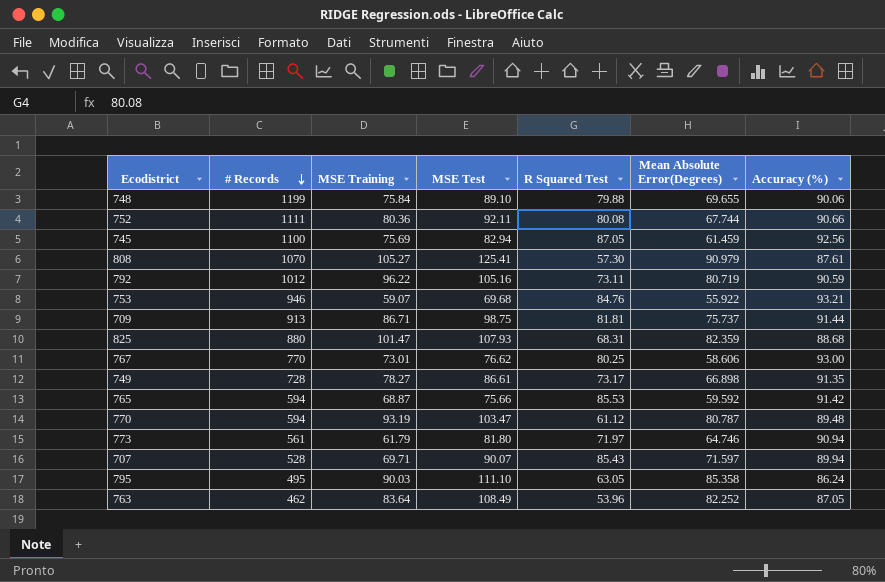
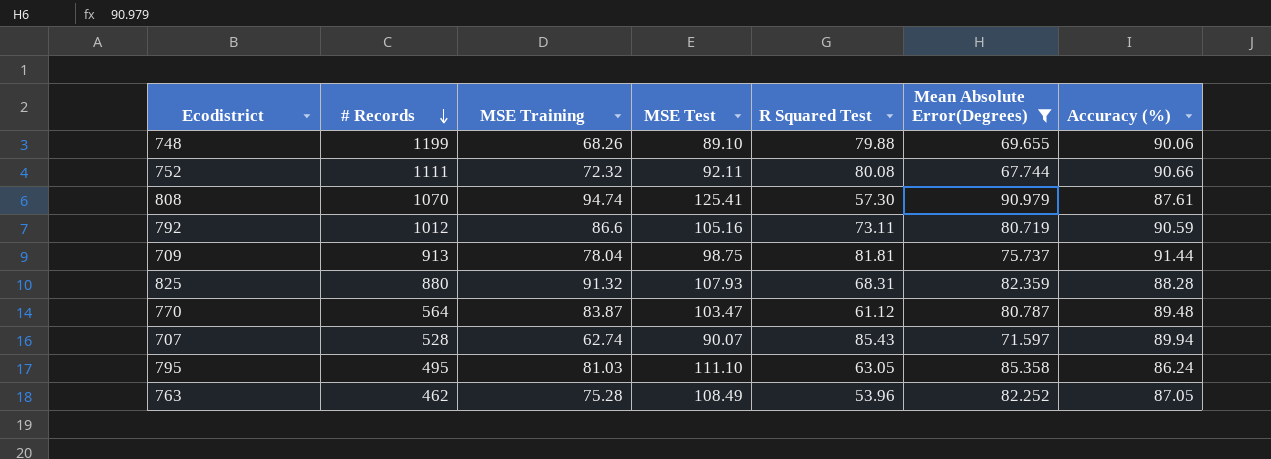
filter: none -> Mean Absolute Error(Degrees) >= 67.744
748 | MSE Training: 75.84 -> 68.26
752 | MSE Training: 80.36 -> 72.32
808 | MSE Training: 105.27 -> 94.74
792 | MSE Training: 96.22 -> 86.6
709 | MSE Training: 86.71 -> 78.04
825 | MSE Training: 101.47 -> 91.32
825 | Accuracy (%): 88.68 -> 88.28
770 | # Records: 594 -> 564
770 | MSE Training: 93.19 -> 83.87
707 | MSE Training: 69.71 -> 62.74
795 | MSE Training: 90.03 -> 81.03
763 | MSE Training: 83.64 -> 75.28

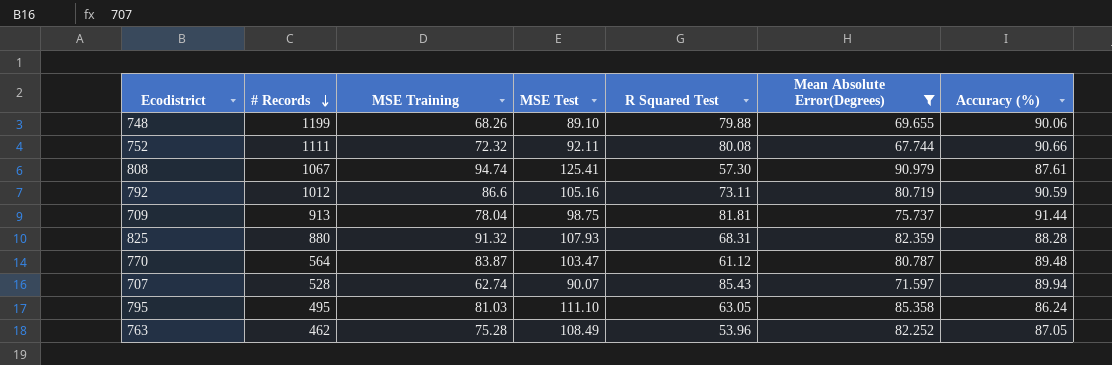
808 | # Records: 1070 -> 1067

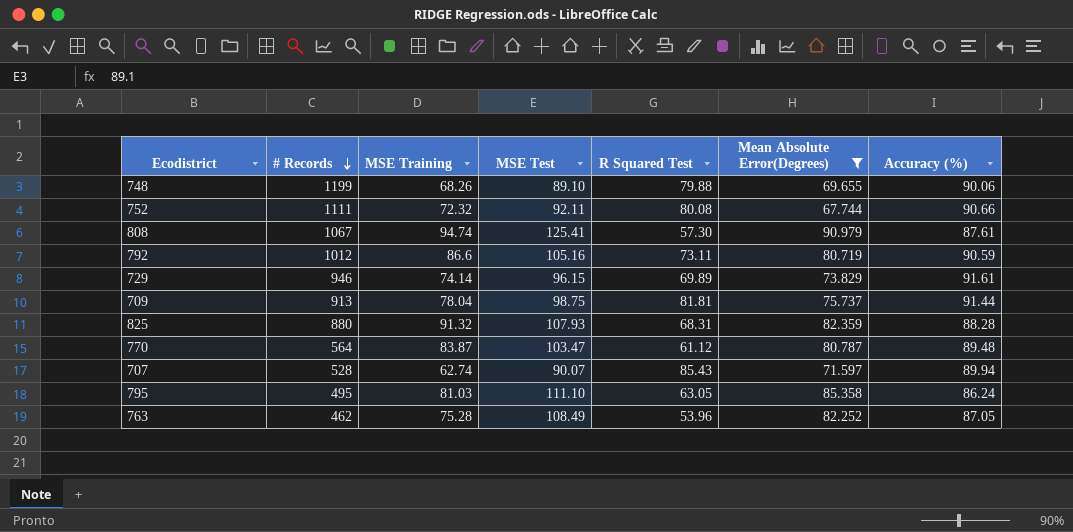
row 729: none -> 946 | 74.14 | 96.15 | 69.89 | 73.829 | 91.61

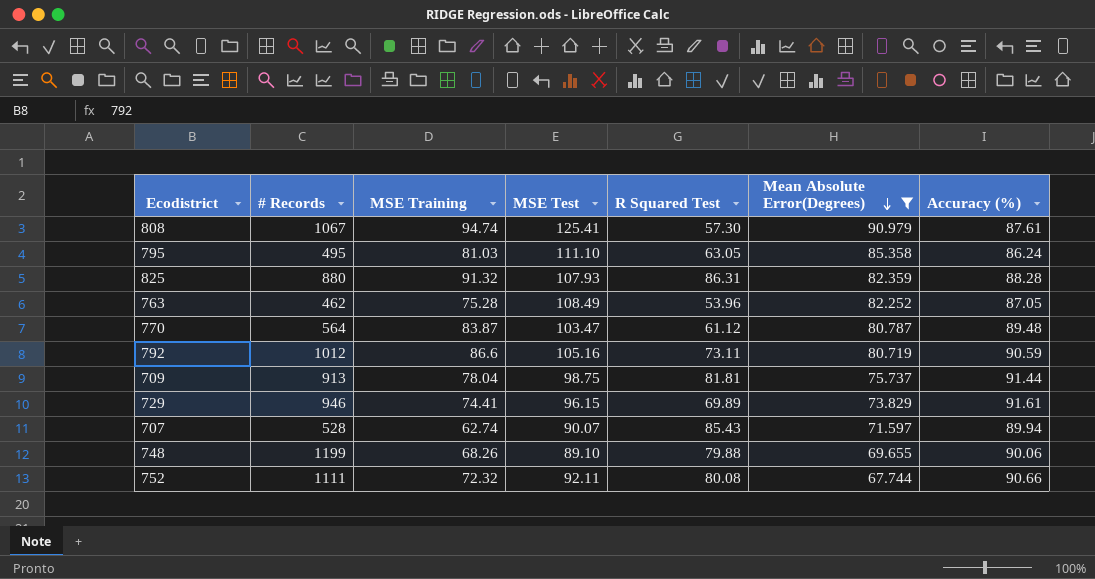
row order: # Records descending -> Mean Absolute Error(Degrees) descending
825 | R Squared Test: 68.31 -> 86.31
729 | MSE Training: 74.14 -> 74.41

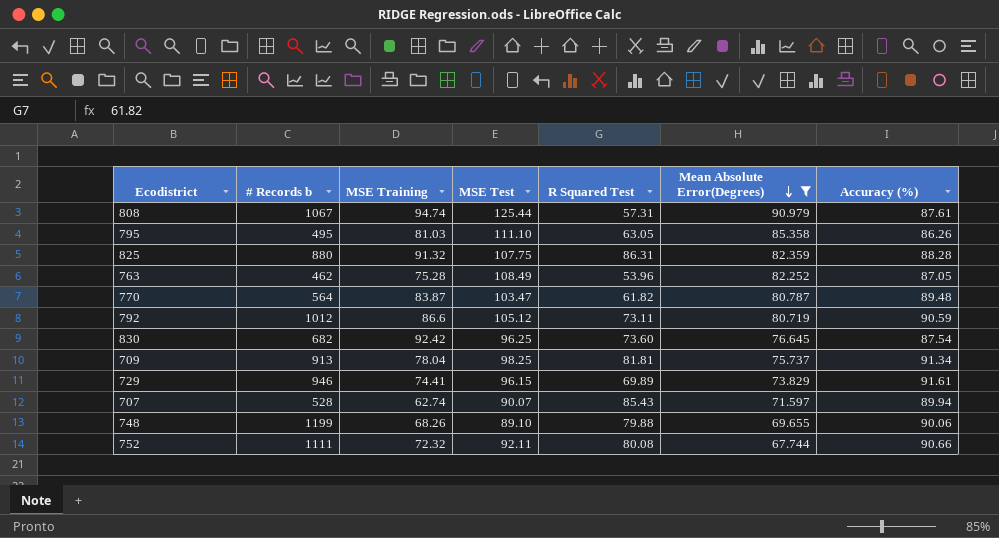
column name: # Records -> # Records b
808 | MSE Test: 125.41 -> 125.44
808 | R Squared Test: 57.30 -> 57.31
795 | Accuracy (%): 86.24 -> 86.26
825 | MSE Test: 107.93 -> 107.75
770 | R Squared Test: 61.12 -> 61.82
792 | MSE Test: 105.16 -> 105.12
row 830: none -> 682 | 92.42 | 96.25 | 73.60 | 76.645 | 87.54
709 | MSE Test: 98.75 -> 98.25
709 | Accuracy (%): 91.44 -> 91.34

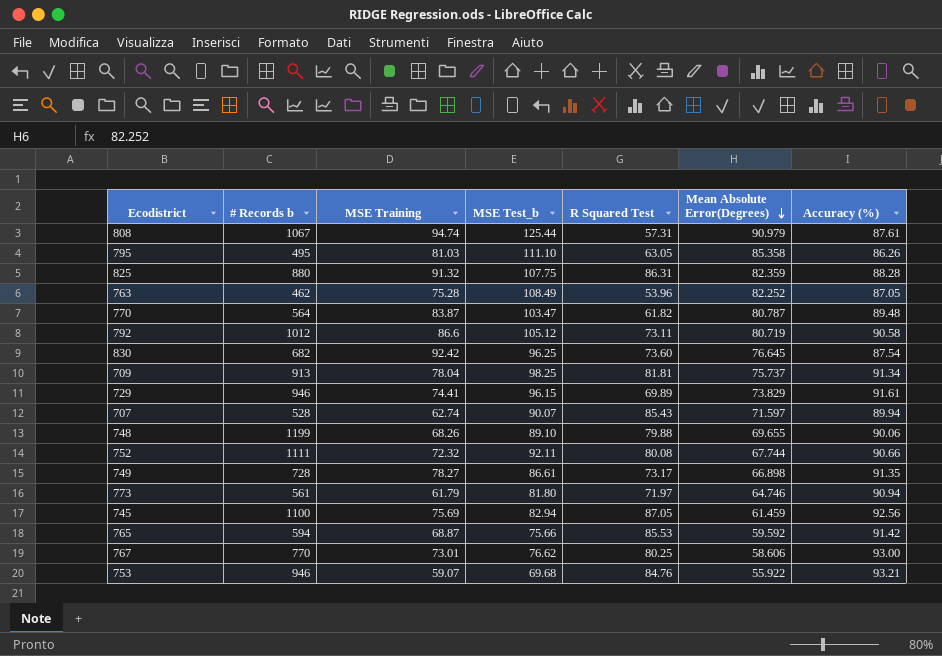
filter: Mean Absolute Error(Degrees) >= 67.744 -> none
column name: MSE Test -> MSE Test_b
792 | Accuracy (%): 90.59 -> 90.58

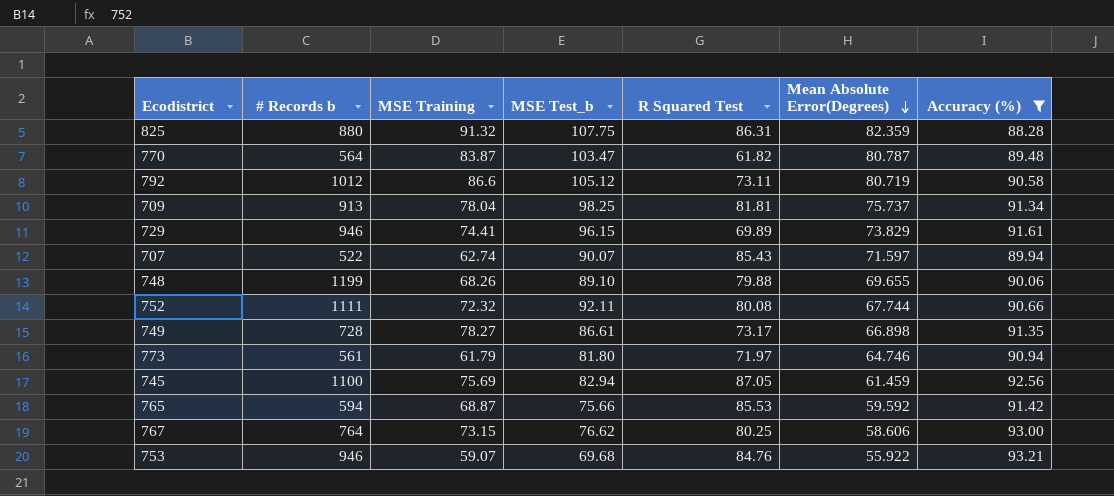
filter: none -> Accuracy (%) >= 88.28
707 | # Records b: 528 -> 522
767 | # Records b: 770 -> 764
767 | MSE Training: 73.01 -> 73.15

